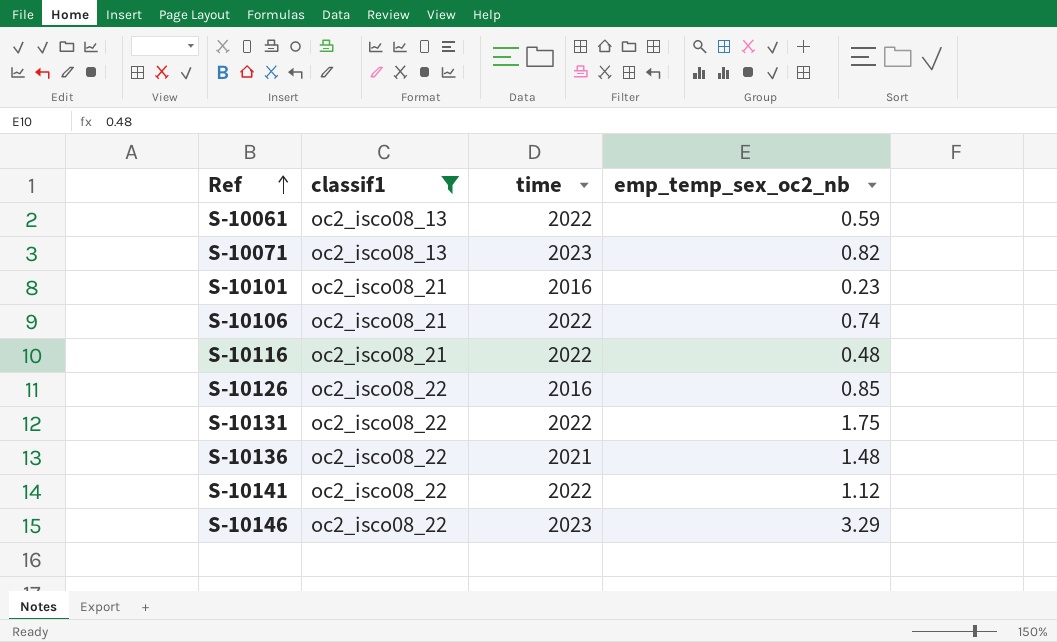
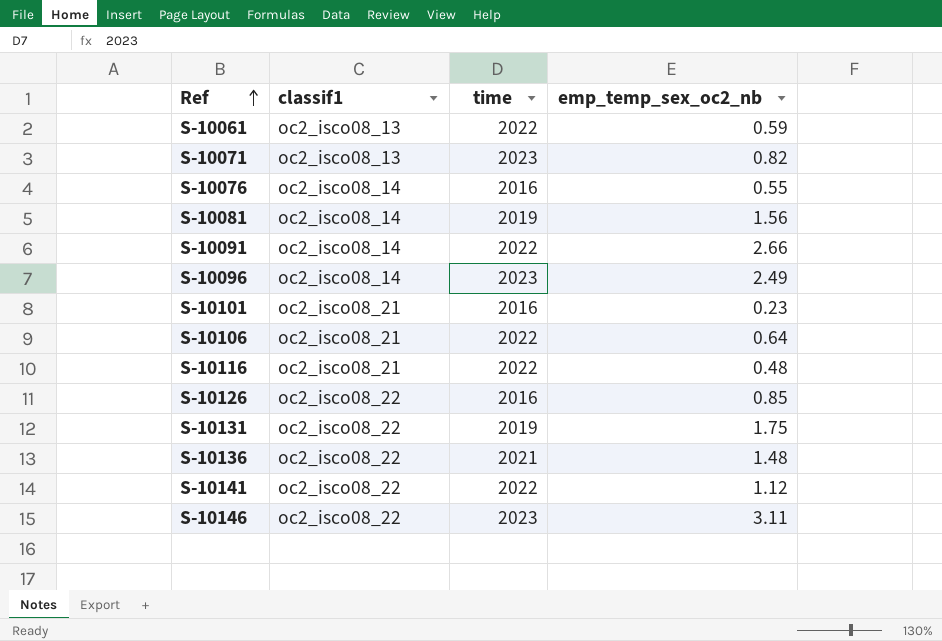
filter: classif1 != oc2_isco08_14 -> none
S-10106 | emp_temp_sex_oc2_nb: 0.74 -> 0.64
S-10131 | time: 2022 -> 2019
S-10146 | emp_temp_sex_oc2_nb: 3.29 -> 3.11

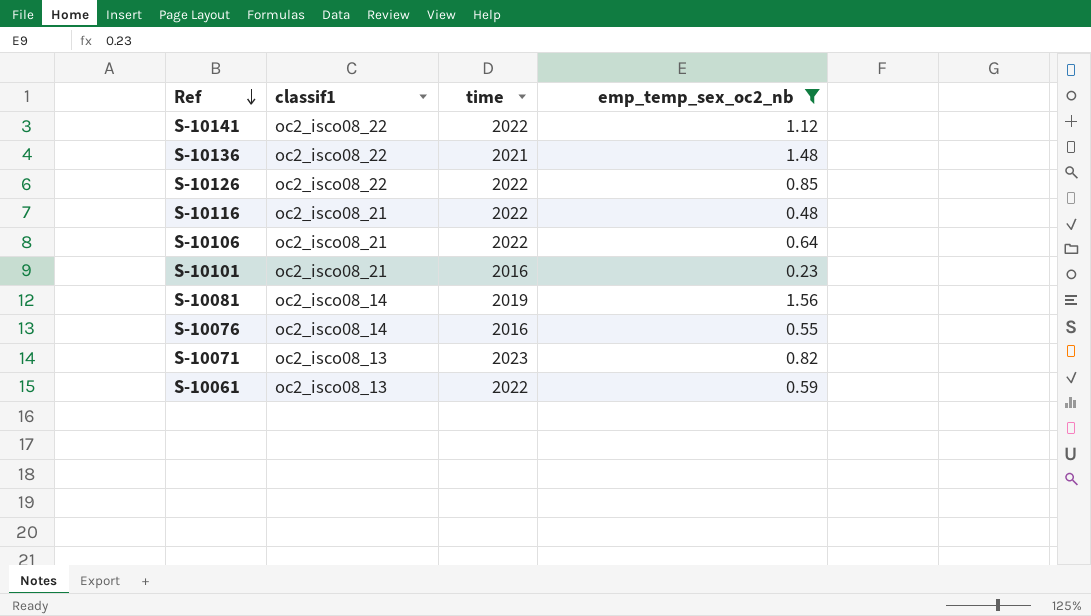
filter: none -> emp_temp_sex_oc2_nb <= 1.56
row order: Ref ascending -> Ref descending
S-10126 | time: 2016 -> 2022

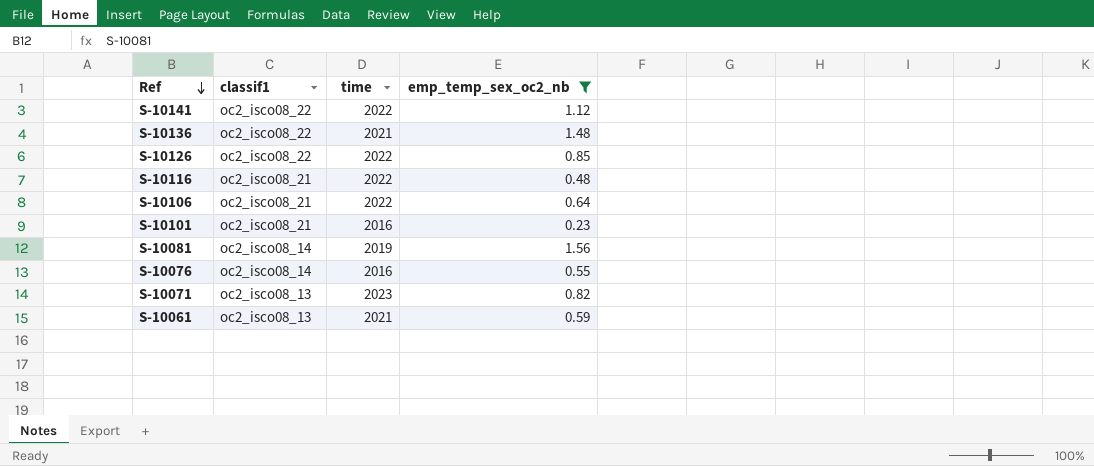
S-10061 | time: 2022 -> 2021

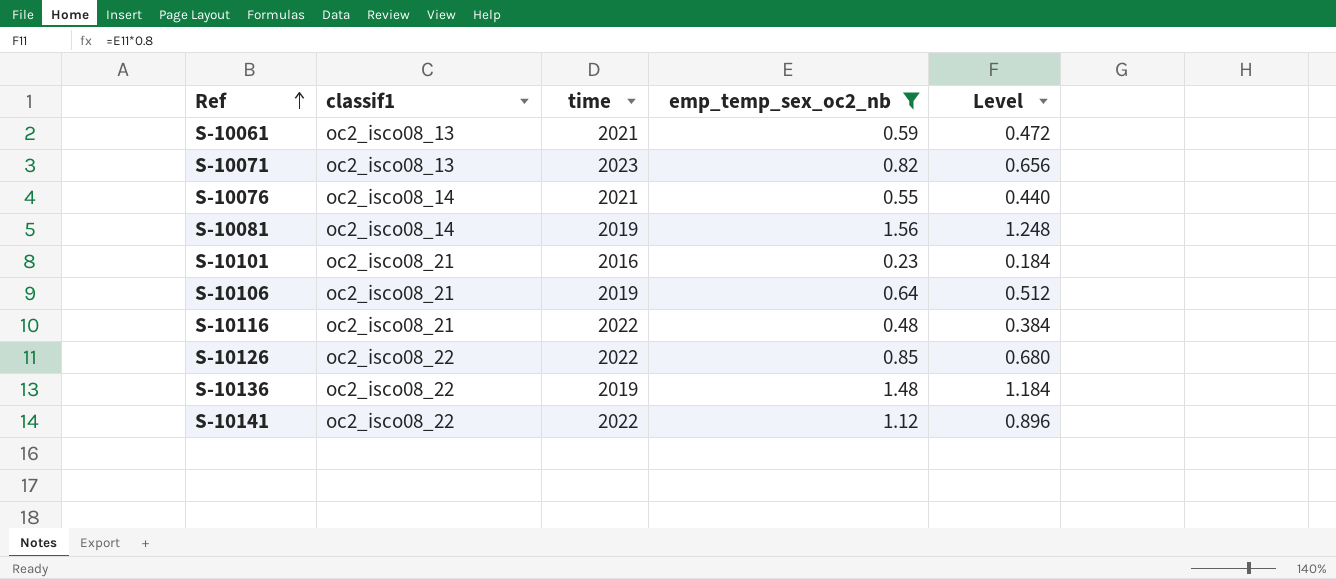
row order: Ref descending -> Ref ascending
column Level | formula: none -> [emp_temp_sex_oc2_nb] * 0.8
S-10076 | time: 2016 -> 2021
S-10106 | time: 2022 -> 2019
S-10136 | time: 2021 -> 2019

